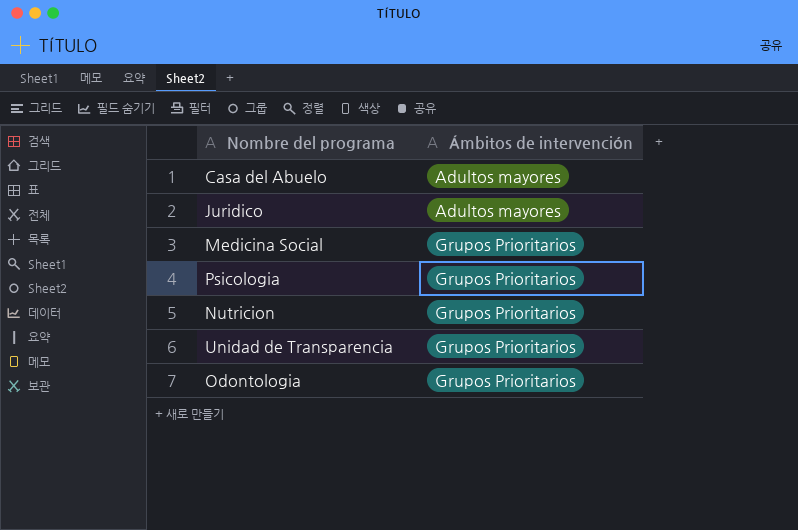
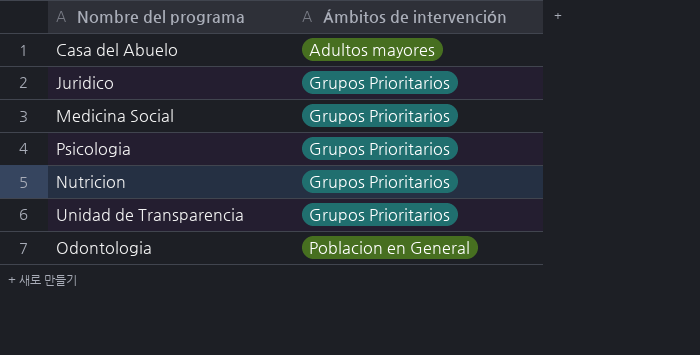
Juridico | Ámbitos de intervención: Adultos mayores -> Grupos Prioritarios
Odontologia | Ámbitos de intervención: Grupos Prioritarios -> Poblacion en General

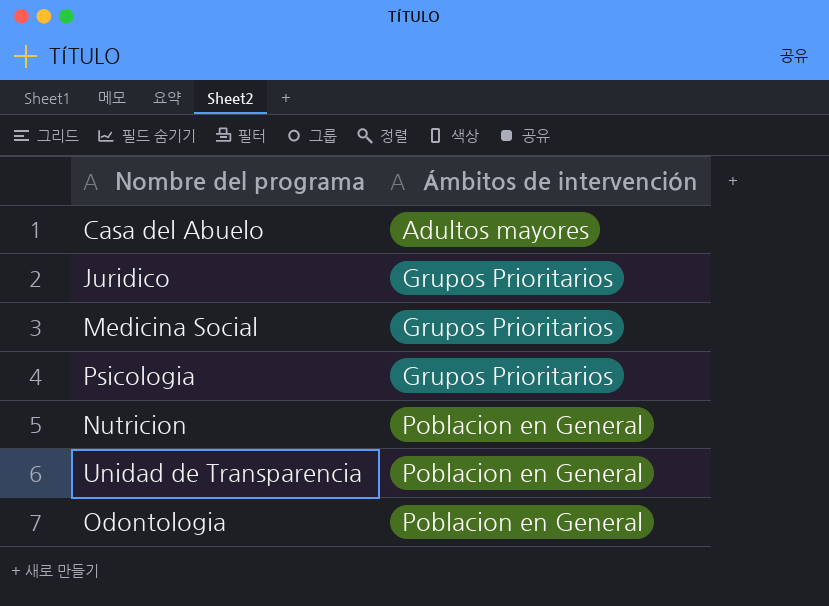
Nutricion | Ámbitos de intervención: Grupos Prioritarios -> Poblacion en General
Unidad de Transparencia | Ámbitos de intervención: Grupos Prioritarios -> Poblacion en General

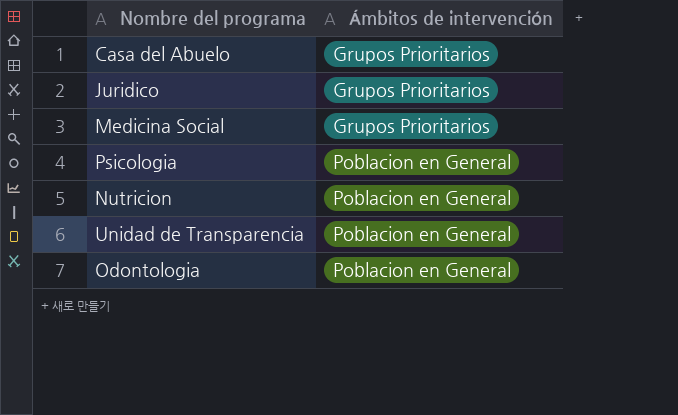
Casa del Abuelo | Ámbitos de intervención: Adultos mayores -> Grupos Prioritarios
Psicologia | Ámbitos de intervención: Grupos Prioritarios -> Poblacion en General

